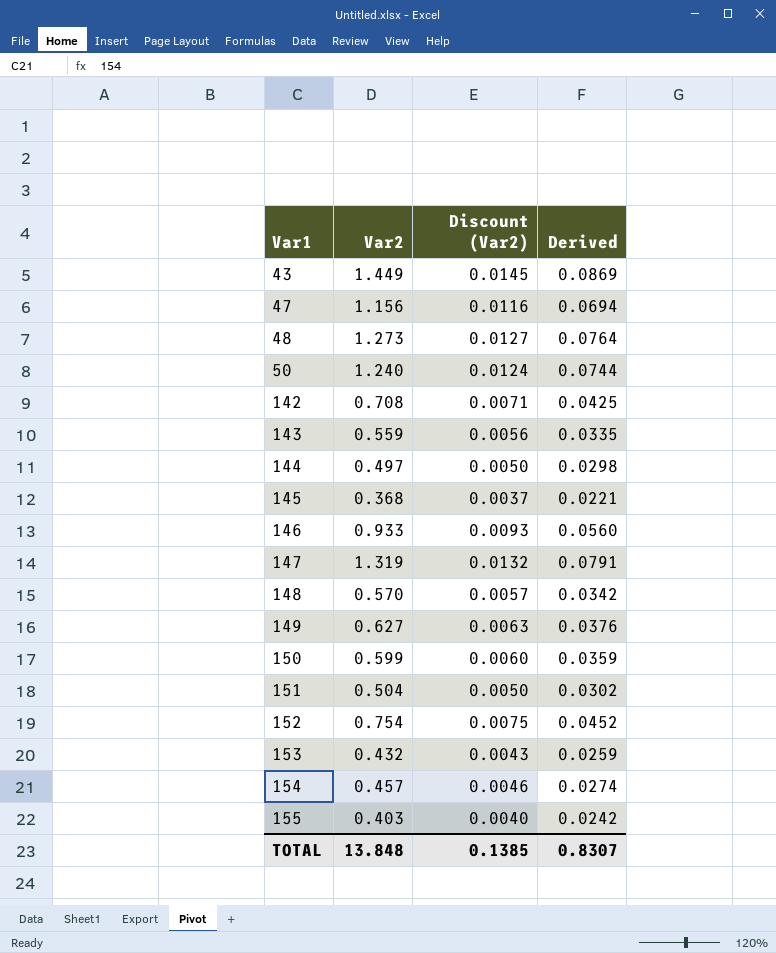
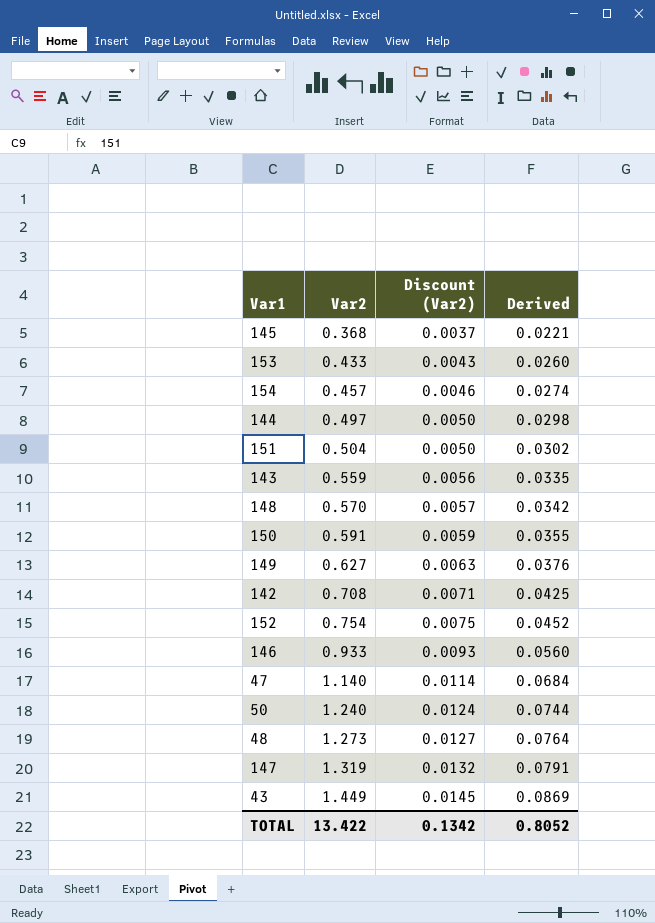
row order: Var1 ascending -> Var2 ascending
row 155: 0.403 | 0.0040 | 0.0242 -> none
153 | Var2: 0.432 -> 0.433
153 | Derived: 0.0259 -> 0.0260
150 | Var2: 0.599 -> 0.591
150 | Discount (Var2): 0.0060 -> 0.0059
150 | Derived: 0.0359 -> 0.0355
47 | Var2: 1.156 -> 1.140
47 | Discount (Var2): 0.0116 -> 0.0114
47 | Derived: 0.0694 -> 0.0684
TOTAL | Var2: 13.848 -> 13.422
TOTAL | Discount (Var2): 0.1385 -> 0.1342
TOTAL | Derived: 0.8307 -> 0.8052

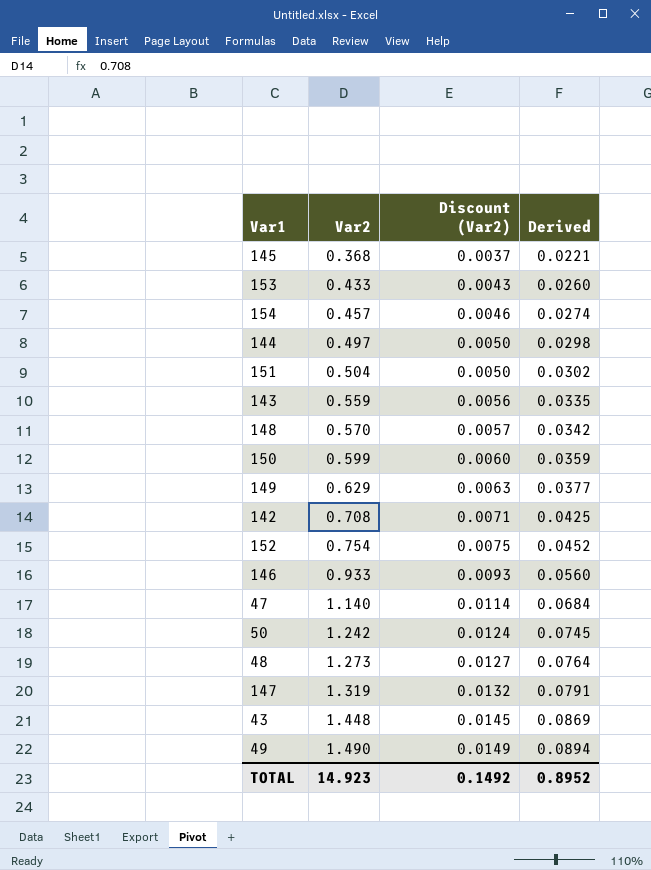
150 | Var2: 0.591 -> 0.599
150 | Discount (Var2): 0.0059 -> 0.0060
150 | Derived: 0.0355 -> 0.0359
149 | Var2: 0.627 -> 0.629
149 | Derived: 0.0376 -> 0.0377
50 | Var2: 1.240 -> 1.242
50 | Derived: 0.0744 -> 0.0745
43 | Var2: 1.449 -> 1.448
row 49: none -> 1.490 | 0.0149 | 0.0894
TOTAL | Var2: 13.422 -> 14.923
TOTAL | Discount (Var2): 0.1342 -> 0.1492
TOTAL | Derived: 0.8052 -> 0.8952

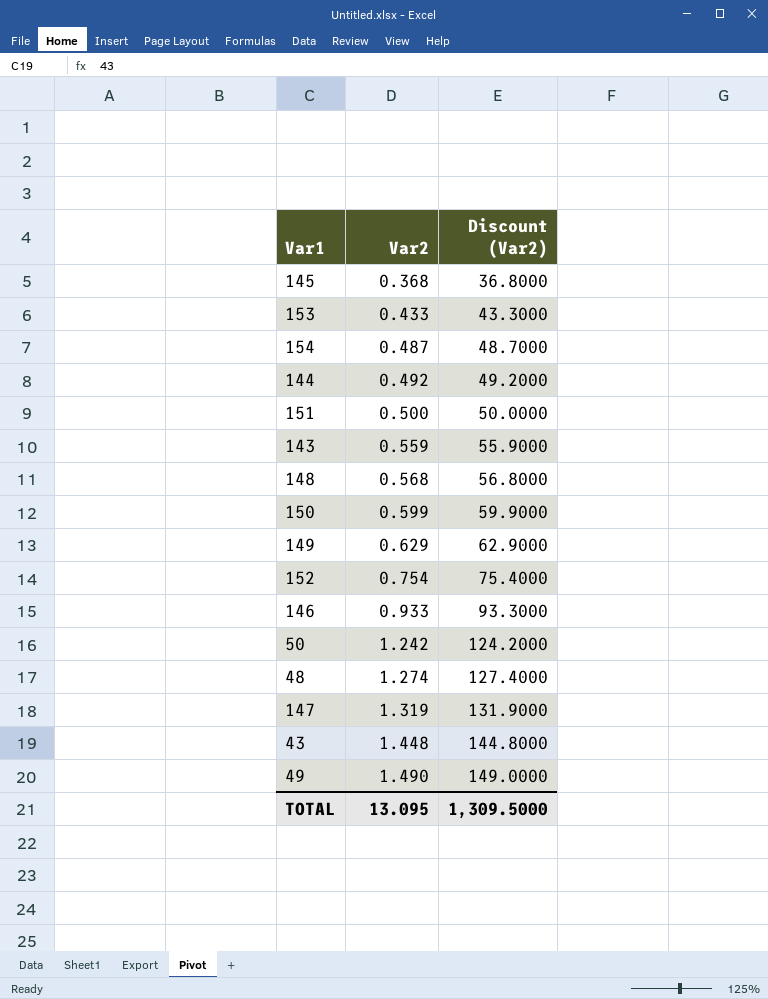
column Derived | formula: [Var2] * 0.06 -> none
column Discount (Var2) | formula: [Var2] * 0.01 -> [Var2] * 100
row 142: 0.708 | 0.0071 | 0.0425 -> none
row 47: 1.140 | 0.0114 | 0.0684 -> none
154 | Var2: 0.457 -> 0.487
144 | Var2: 0.497 -> 0.492
151 | Var2: 0.504 -> 0.500
148 | Var2: 0.570 -> 0.568
48 | Var2: 1.273 -> 1.274
TOTAL | Var2: 14.923 -> 13.095
TOTAL | Discount (Var2): 0.1492 -> 1,309.5000

